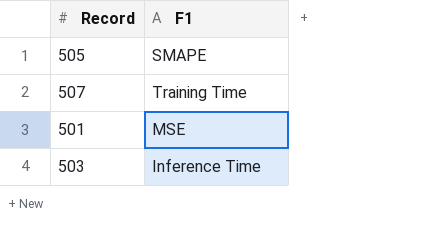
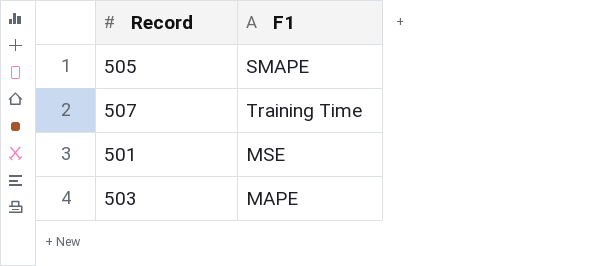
503 | F1: Inference Time -> MAPE

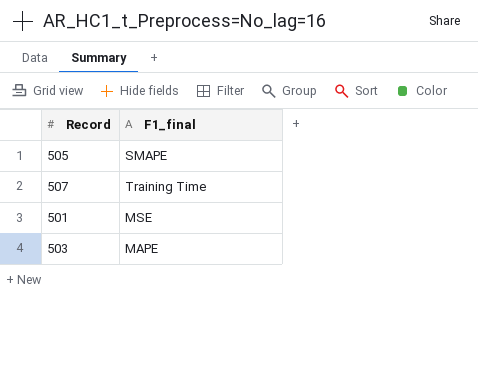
column name: F1 -> F1_final

